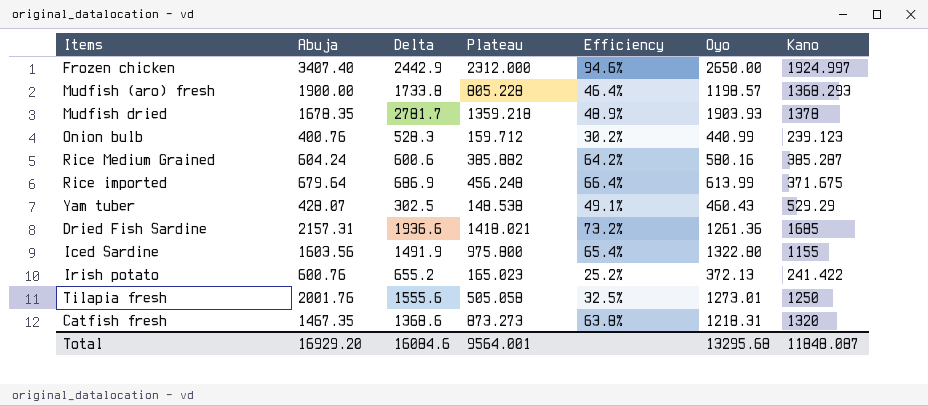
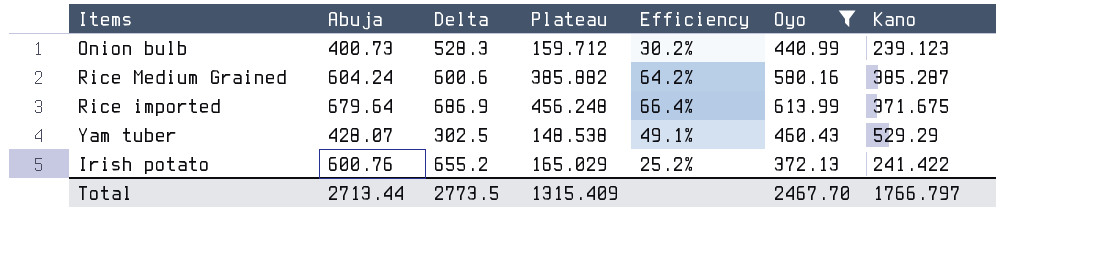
filter: none -> Oyo <= 613.99
Onion bulb | Abuja: 400.76 -> 400.73
Irish potato | Plateau: 165.023 -> 165.029
Total | Abuja: 16929.20 -> 2713.44
Total | Delta: 16084.6 -> 2773.5
Total | Plateau: 9564.001 -> 1315.409
Total | Oyo: 13295.68 -> 2467.70
Total | Kano: 11848.087 -> 1766.797

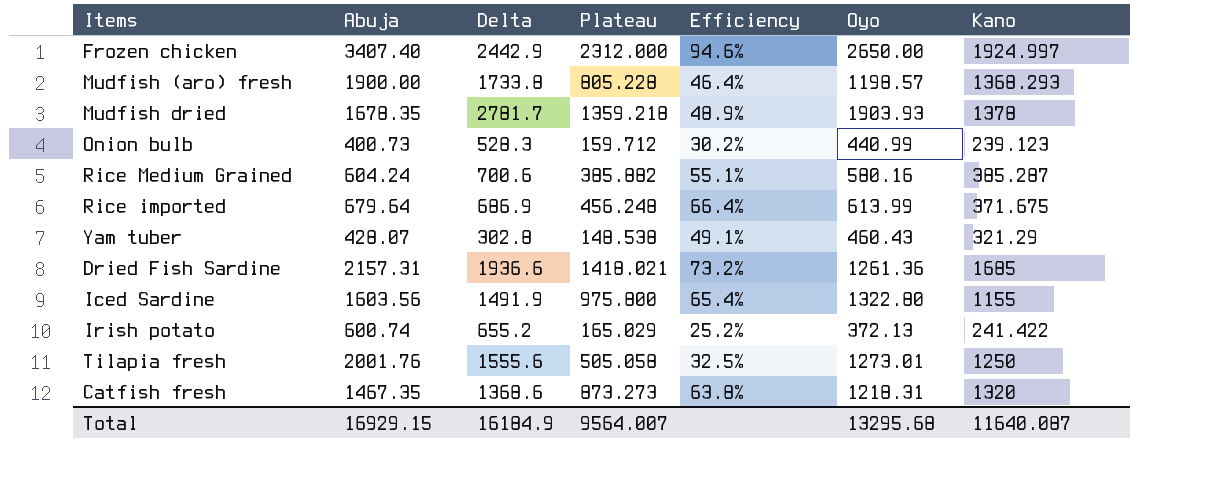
filter: Oyo <= 613.99 -> none
Rice Medium Grained | Delta: 600.6 -> 700.6
Rice Medium Grained | Efficiency: 64.2% -> 55.1%
Yam tuber | Delta: 302.5 -> 302.8
Yam tuber | Kano: 529.29 -> 321.29
Irish potato | Abuja: 600.76 -> 600.74
Total | Abuja: 2713.44 -> 16929.15
Total | Delta: 2773.5 -> 16184.9
Total | Plateau: 1315.409 -> 9564.007
Total | Oyo: 2467.70 -> 13295.68
Total | Kano: 1766.797 -> 11640.087

